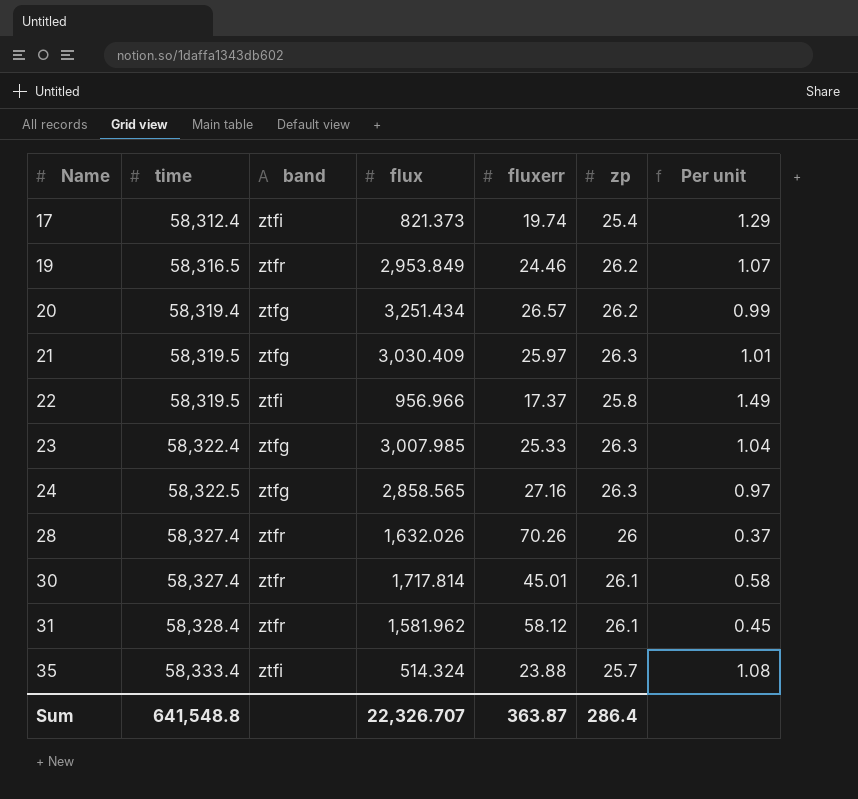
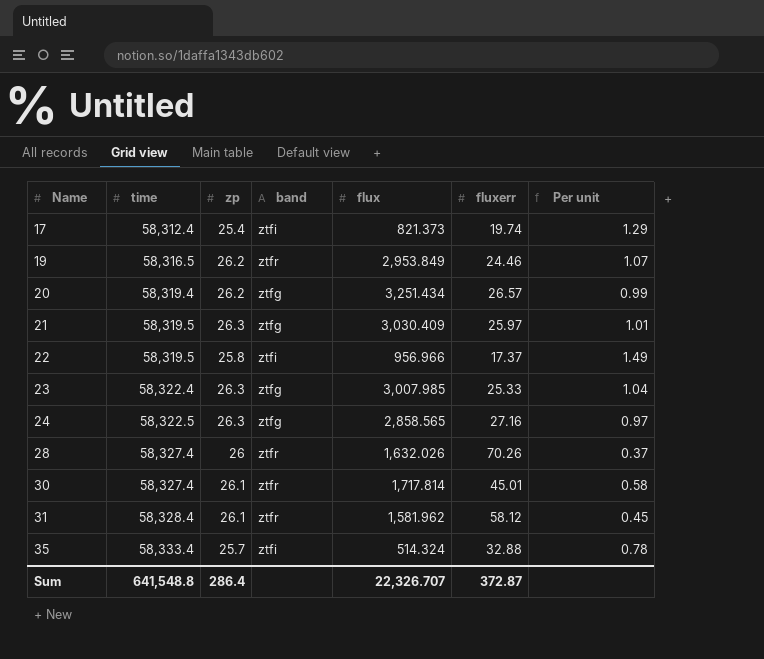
column zp | position: 6 -> 3
35 | fluxerr: 23.88 -> 32.88
35 | Per unit: 1.08 -> 0.78
Sum | fluxerr: 363.87 -> 372.87

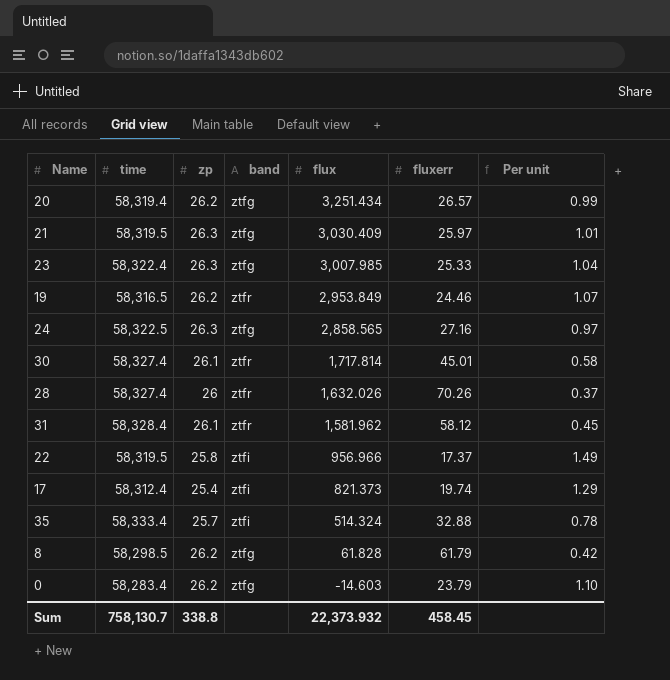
row order: Name ascending -> flux descending
row 8: none -> 58,298.5 | 26.2 | ztfg | 61.828 | 61.79 | 0.42
row 0: none -> 58,283.4 | 26.2 | ztfg | -14.603 | 23.79 | 1.10
Sum | time: 641,548.8 -> 758,130.7
Sum | zp: 286.4 -> 338.8
Sum | flux: 22,326.707 -> 22,373.932
Sum | fluxerr: 372.87 -> 458.45

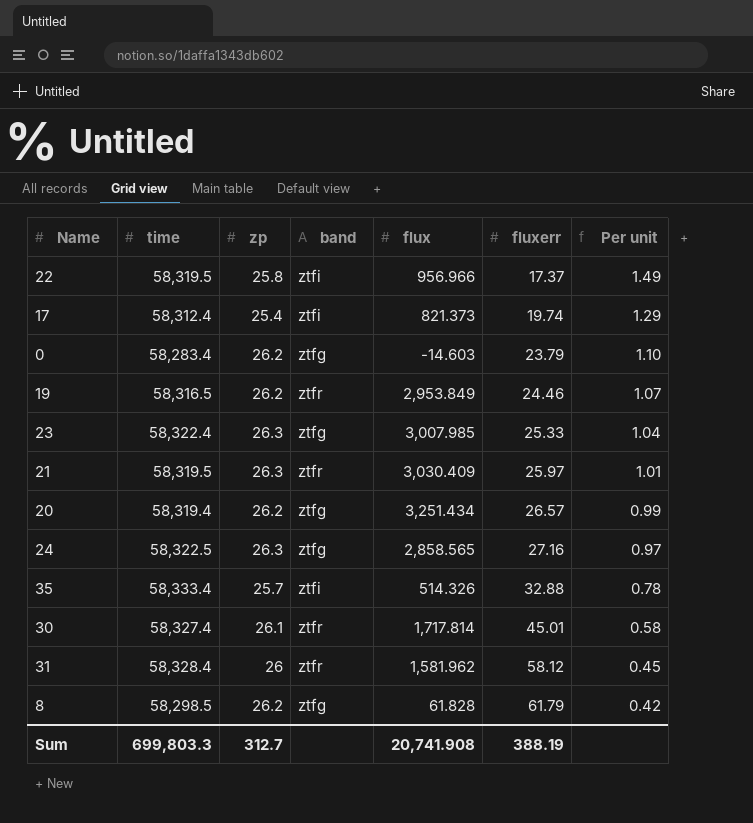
row order: flux descending -> fluxerr ascending
row 28: 58,327.4 | 26 | ztfr | 1,632.026 | 70.26 | 0.37 -> none
21 | band: ztfg -> ztfr
35 | flux: 514.324 -> 514.326
31 | zp: 26.1 -> 26
Sum | time: 758,130.7 -> 699,803.3
Sum | zp: 338.8 -> 312.7
Sum | flux: 22,373.932 -> 20,741.908
Sum | fluxerr: 458.45 -> 388.19

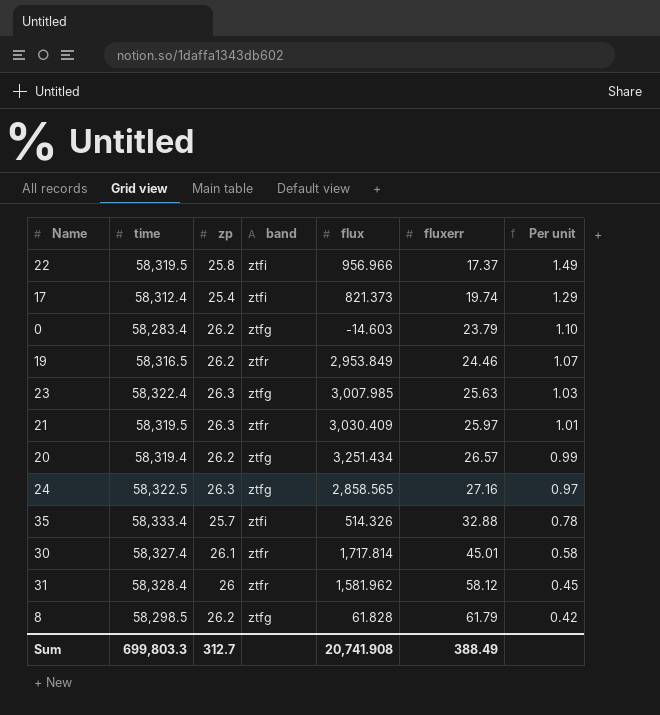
23 | fluxerr: 25.33 -> 25.63
23 | Per unit: 1.04 -> 1.03
Sum | fluxerr: 388.19 -> 388.49

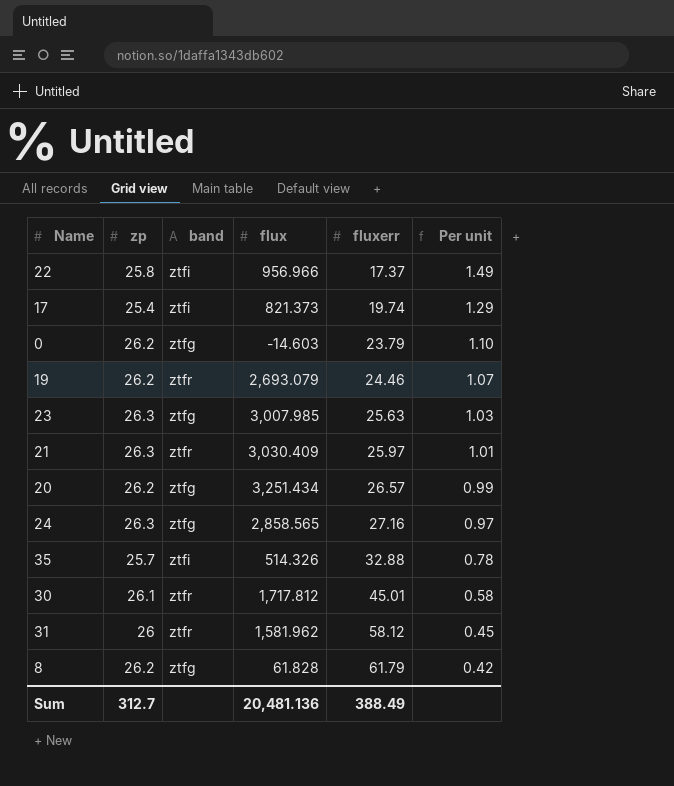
column time | position: 2 -> none
19 | flux: 2,953.849 -> 2,693.079
30 | flux: 1,717.814 -> 1,717.812
Sum | flux: 20,741.908 -> 20,481.136

